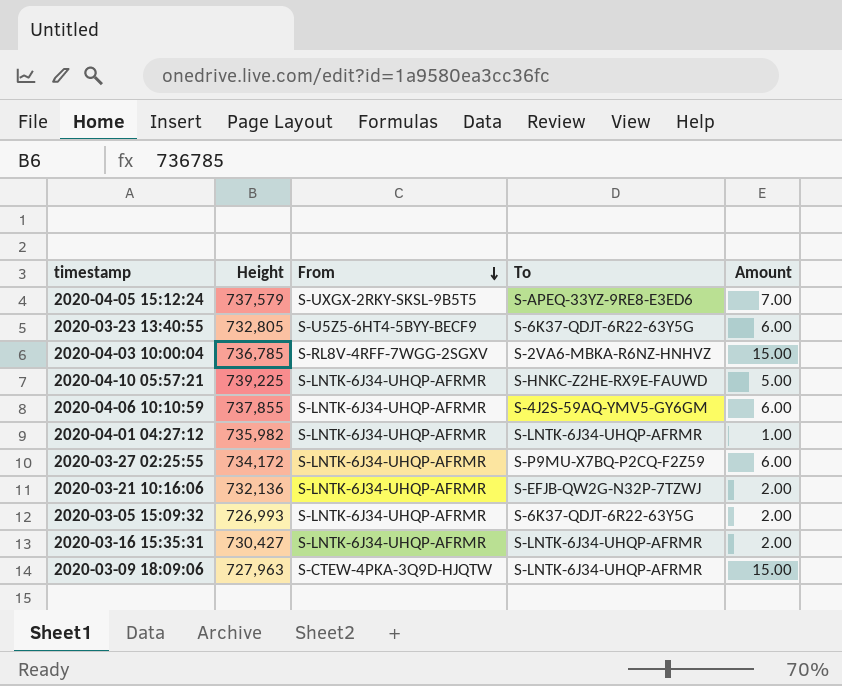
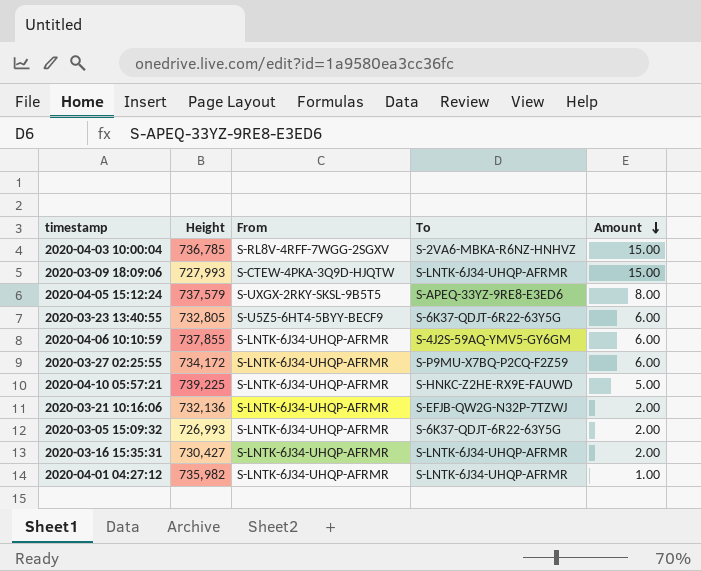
row order: From descending -> Amount descending
2020-03-09 18:09:06 | Height: 727,963 -> 727,993
2020-04-05 15:12:24 | Amount: 7.00 -> 8.00

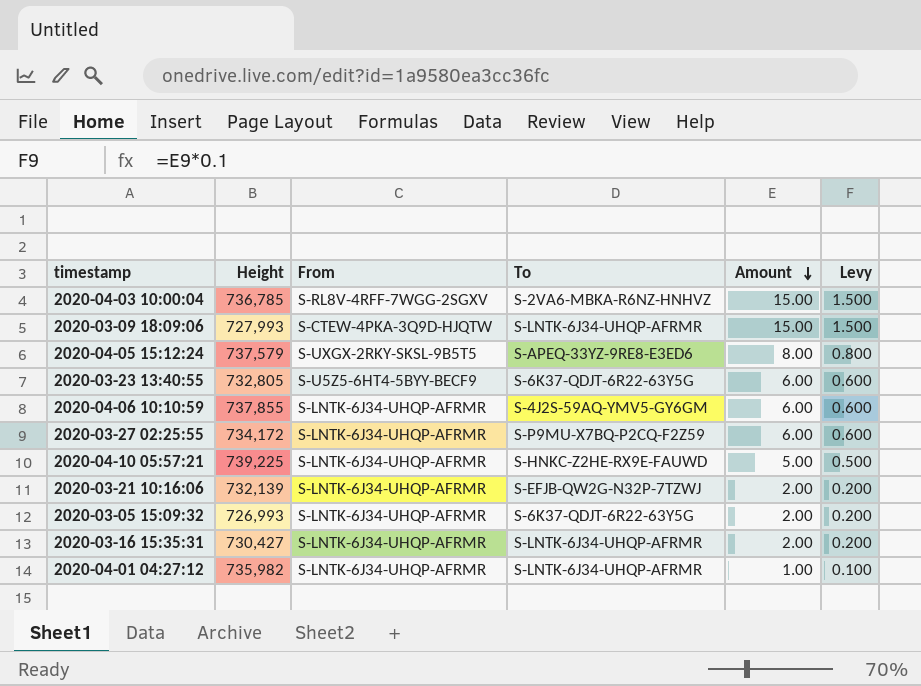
column Levy | formula: none -> [Amount] * 0.1
2020-03-21 10:16:06 | Height: 732,136 -> 732,139

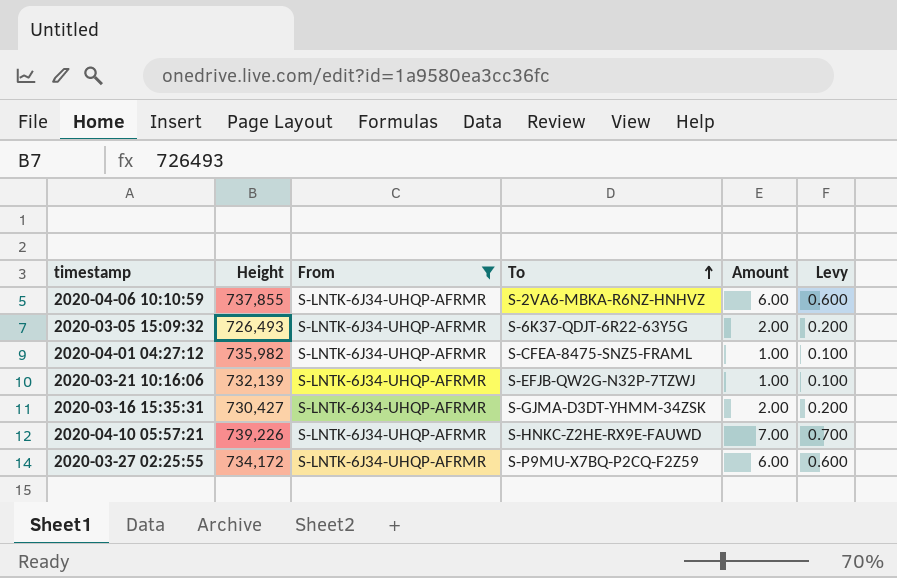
filter: none -> From = S-LNTK-6J34-UHQP-AFRMR
row order: Amount descending -> To ascending
2020-04-06 10:10:59 | To: S-4J2S-59AQ-YMV5-GY6GM -> S-2VA6-MBKA-R6NZ-HNHVZ
2020-03-05 15:09:32 | Height: 726,993 -> 726,493
2020-04-01 04:27:12 | To: S-LNTK-6J34-UHQP-AFRMR -> S-CFEA-8475-SNZ5-FRAML
2020-03-21 10:16:06 | Amount: 2.00 -> 1.00
2020-03-21 10:16:06 | Levy: 0.200 -> 0.100
2020-03-16 15:35:31 | To: S-LNTK-6J34-UHQP-AFRMR -> S-GJMA-D3DT-YHMM-34ZSK
2020-04-10 05:57:21 | Height: 739,225 -> 739,226
2020-04-10 05:57:21 | Amount: 5.00 -> 7.00
2020-04-10 05:57:21 | Levy: 0.500 -> 0.700

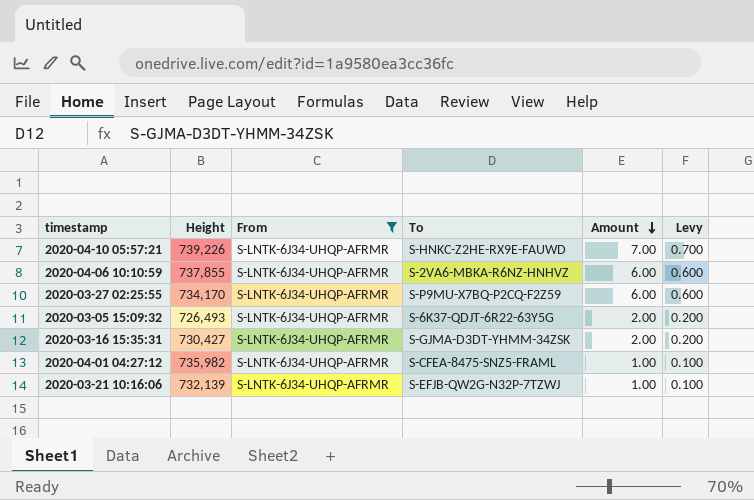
row order: To ascending -> Amount descending
2020-03-27 02:25:55 | Height: 734,172 -> 734,170

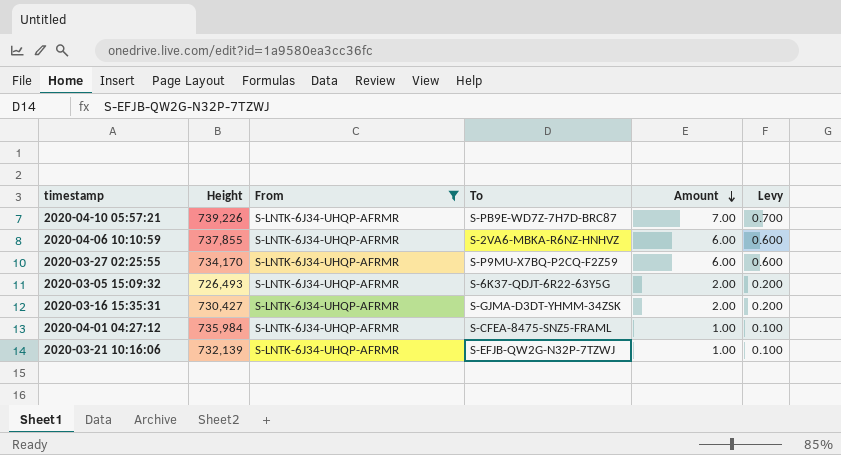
2020-04-10 05:57:21 | To: S-HNKC-Z2HE-RX9E-FAUWD -> S-PB9E-WD7Z-7H7D-BRC87
2020-04-01 04:27:12 | Height: 735,982 -> 735,984

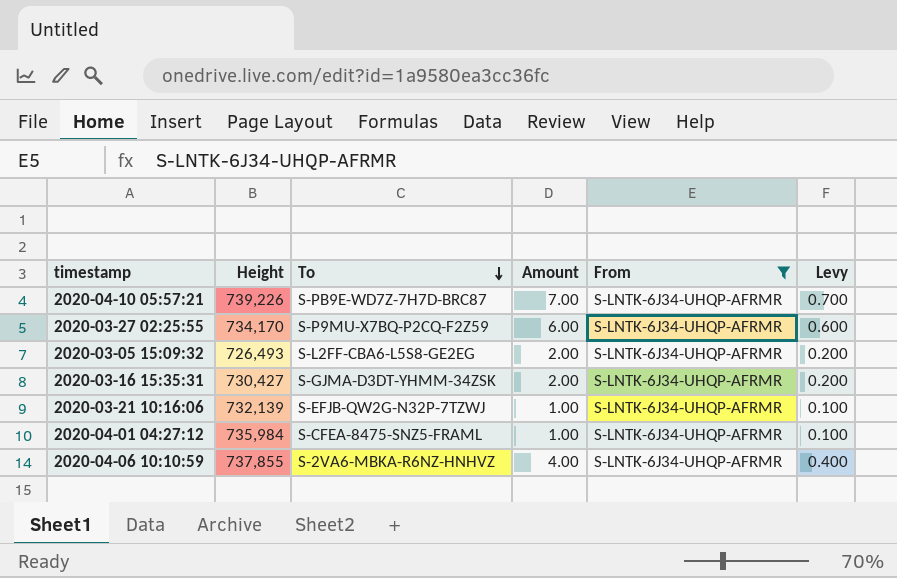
row order: Amount descending -> To descending
column From | position: 3 -> 5
2020-03-05 15:09:32 | To: S-6K37-QDJT-6R22-63Y5G -> S-L2FF-CBA6-L5S8-GE2EG
2020-04-06 10:10:59 | Amount: 6.00 -> 4.00
2020-04-06 10:10:59 | Levy: 0.600 -> 0.400

